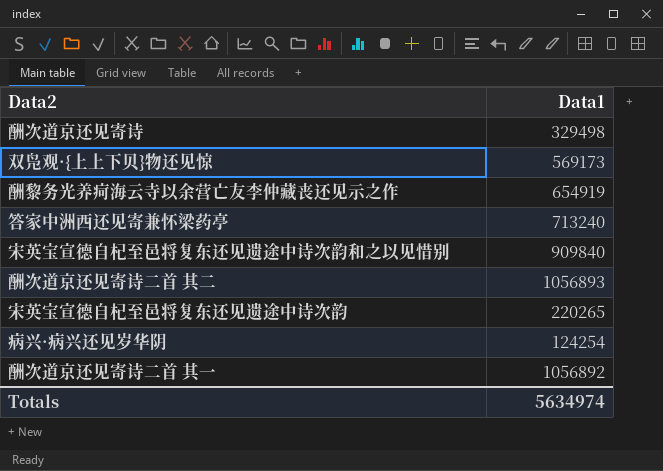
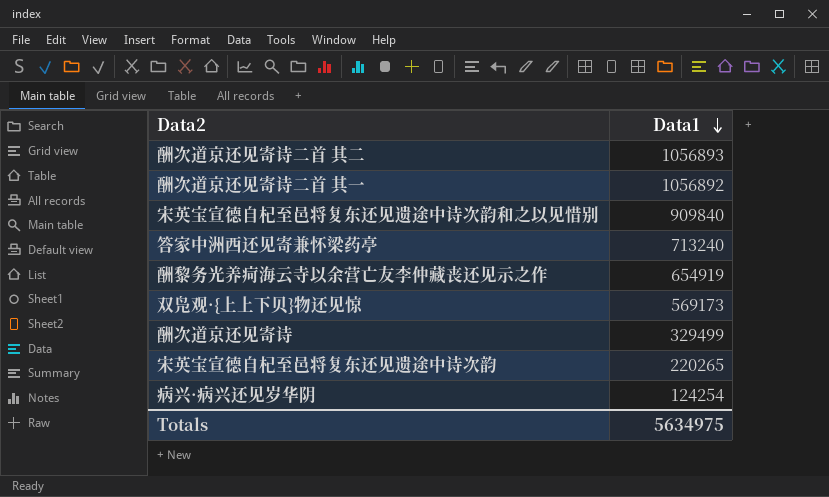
row order: none -> Data1 descending
酬次道京还见寄诗 | Data1: 329498 -> 329499
Totals | Data1: 5634974 -> 5634975

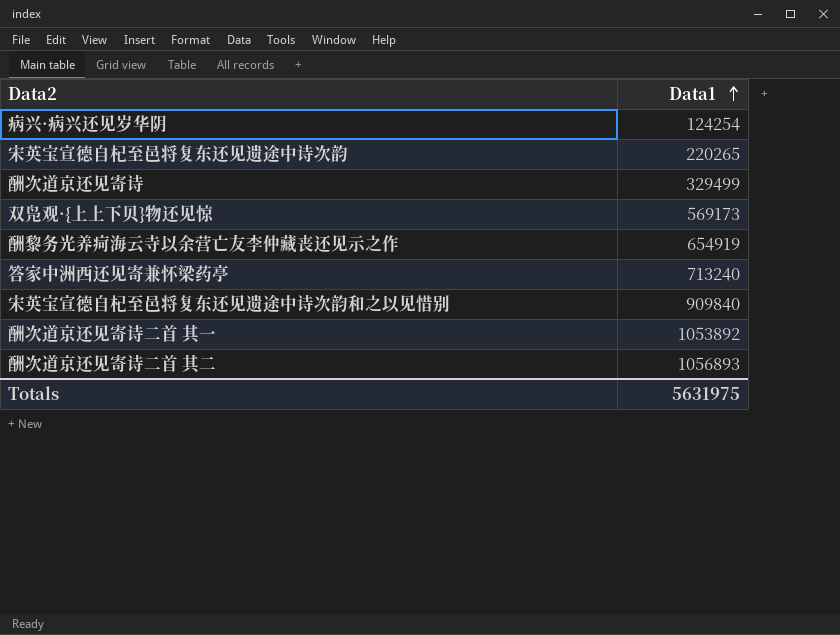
row order: Data1 descending -> Data1 ascending
酬次道京还见寄诗二首 其一 | Data1: 1056892 -> 1053892
Totals | Data1: 5634975 -> 5631975

